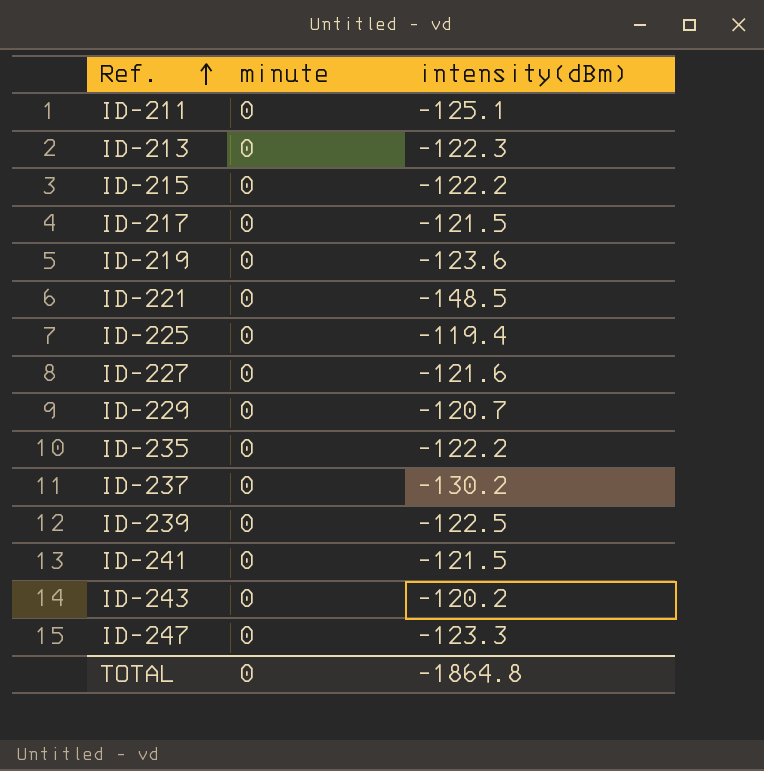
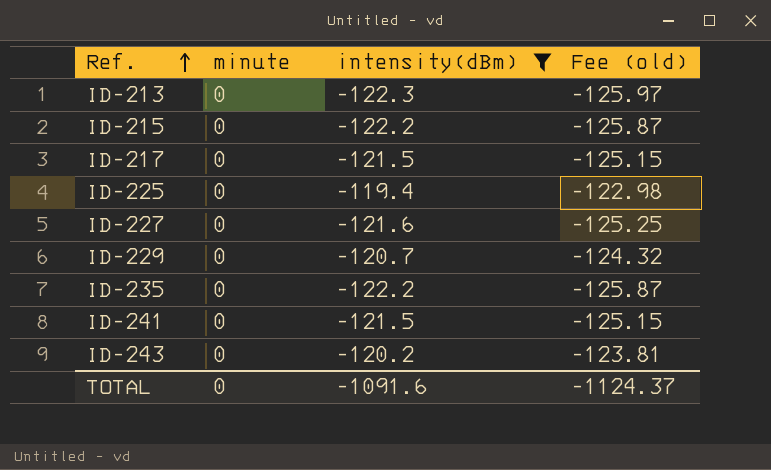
filter: none -> intensity(dBm) >= -122.3
column Fee (old) | formula: none -> [intensity(dBm)] * 1.03
TOTAL | intensity(dBm): -1864.8 -> -1091.6

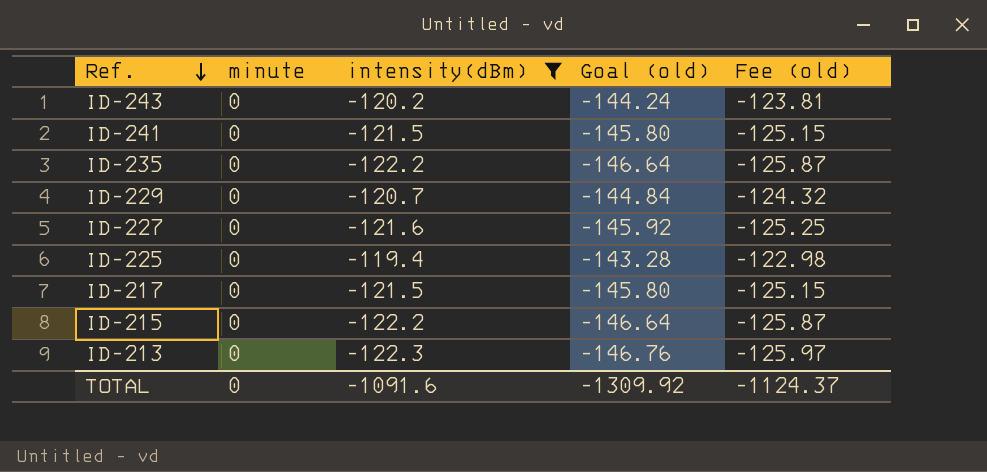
row order: Ref. ascending -> Ref. descending
column Goal (old) | formula: none -> [intensity(dBm)] * 1.2

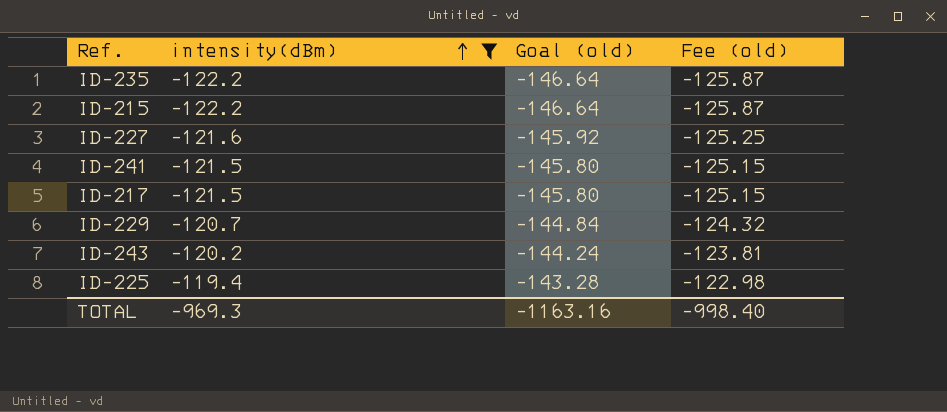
row order: Ref. descending -> intensity(dBm) ascending
column minute | position: 2 -> none
row ID-213: 0 | -122.3 | -146.76 | -125.97 -> none
TOTAL | intensity(dBm): -1091.6 -> -969.3
TOTAL | Goal (old): -1309.92 -> -1163.16
TOTAL | Fee (old): -1124.37 -> -998.40

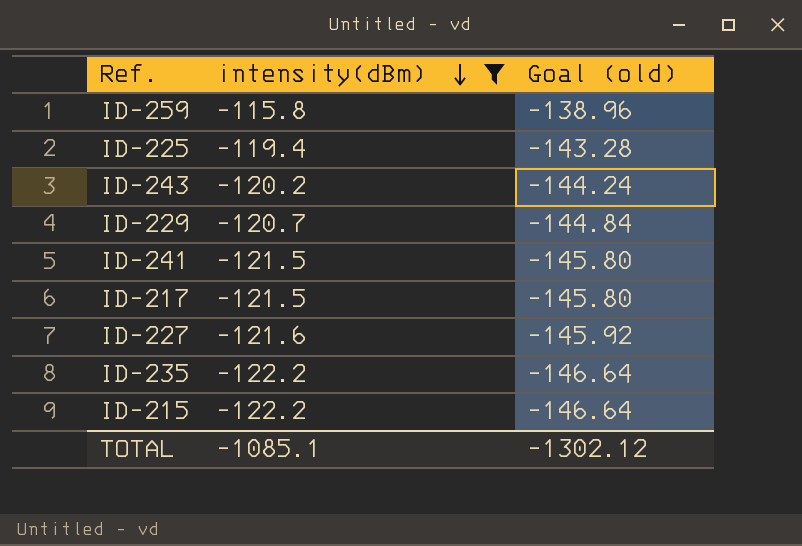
row order: intensity(dBm) ascending -> intensity(dBm) descending
column Fee (old) | formula: [intensity(dBm)] * 1.03 -> none
row ID-259: none -> -115.8 | -138.96
TOTAL | intensity(dBm): -969.3 -> -1085.1
TOTAL | Goal (old): -1163.16 -> -1302.12

